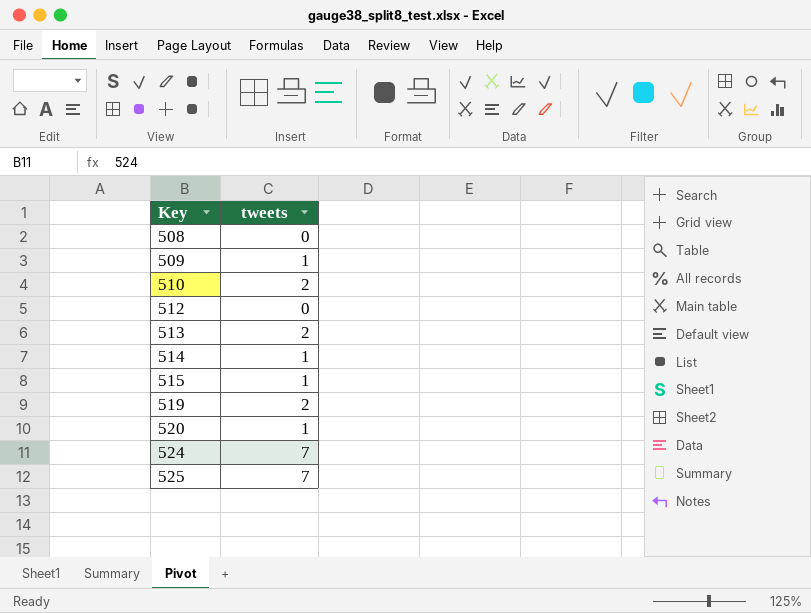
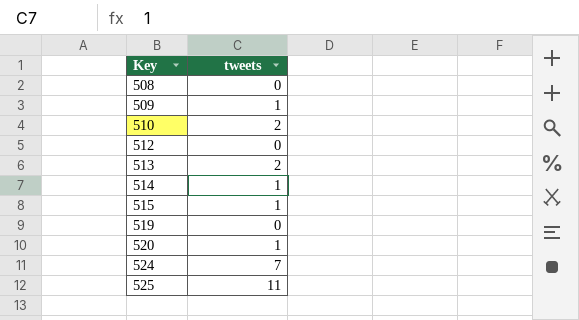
519 | tweets: 2 -> 0
525 | tweets: 7 -> 11

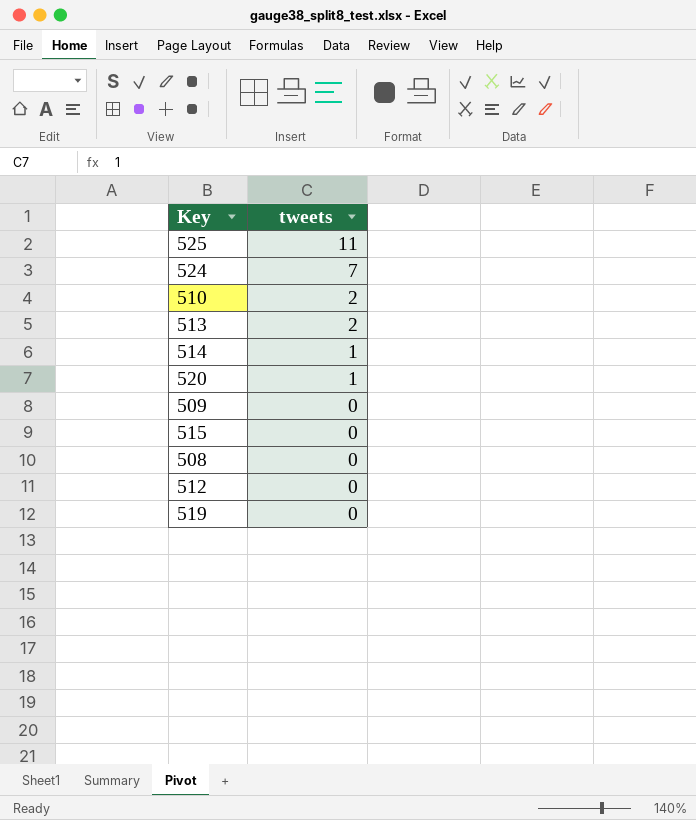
row order: Key ascending -> tweets descending
509 | tweets: 1 -> 0
515 | tweets: 1 -> 0

